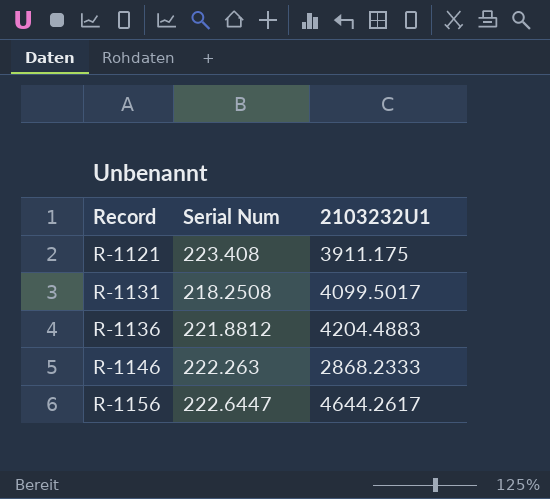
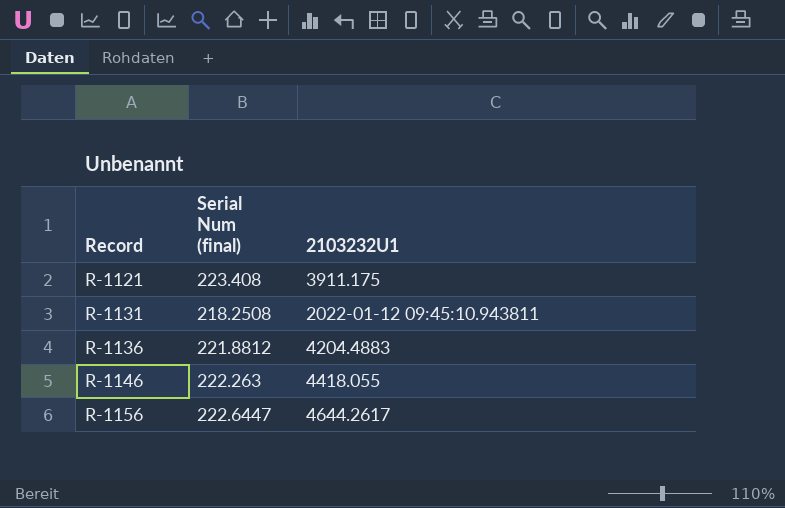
column name: Serial Num -> Serial Num (final)
R-1131 | 2103232U1: 4099.5017 -> 2022-01-12 09:45:10.943811
R-1146 | 2103232U1: 2868.2333 -> 4418.055

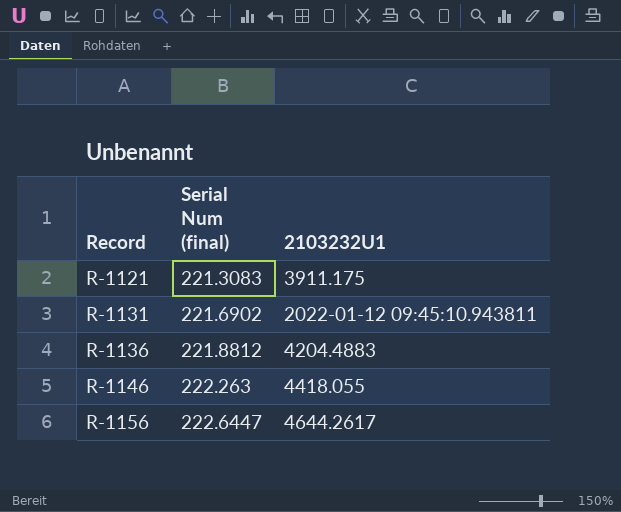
R-1121 | Serial Num (final): 223.408 -> 221.3083
R-1131 | Serial Num (final): 218.2508 -> 221.6902

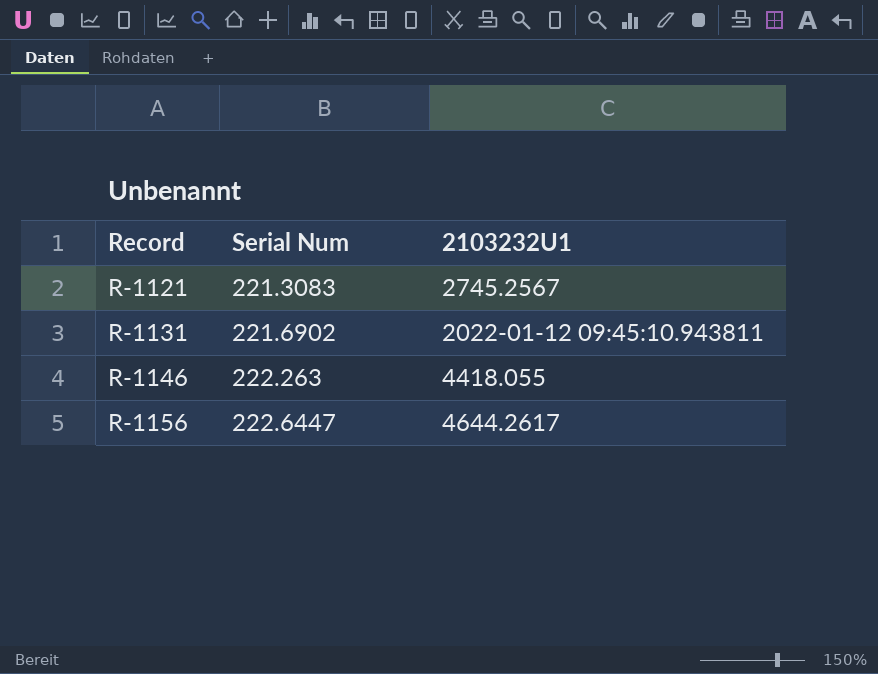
column name: Serial Num (final) -> Serial Num
row R-1136: 221.8812 | 4204.4883 -> none
R-1121 | 2103232U1: 3911.175 -> 2745.2567

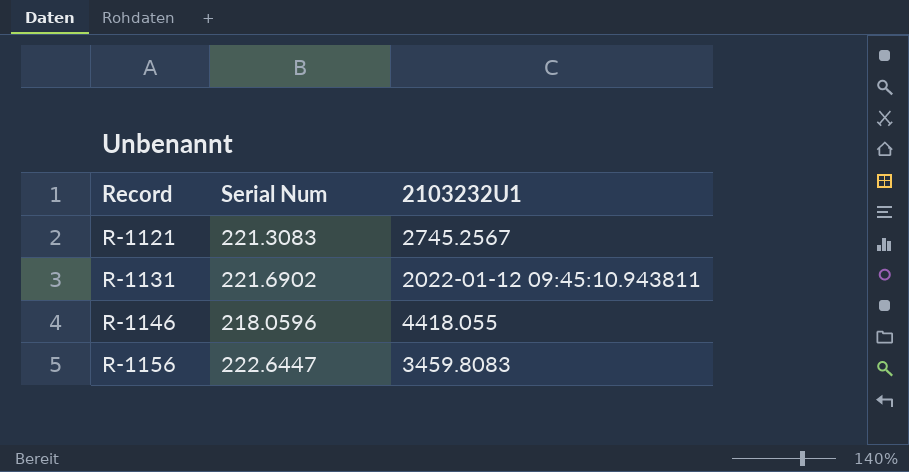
R-1146 | Serial Num: 222.263 -> 218.0596
R-1156 | 2103232U1: 4644.2617 -> 3459.8083

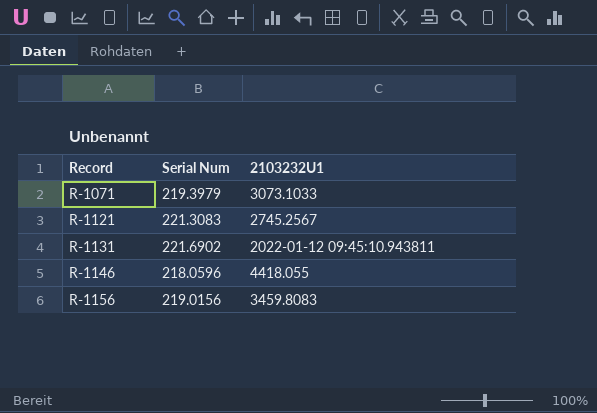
row R-1071: none -> 219.3979 | 3073.1033
R-1156 | Serial Num: 222.6447 -> 219.0156

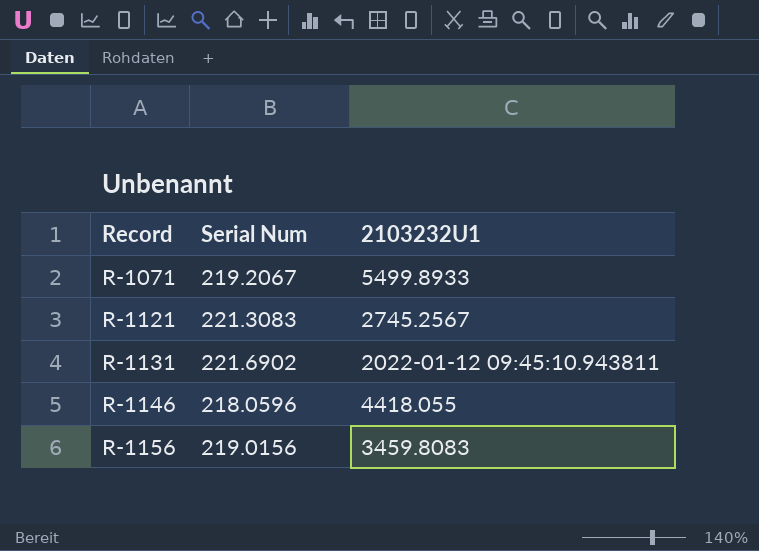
R-1071 | Serial Num: 219.3979 -> 219.2067
R-1071 | 2103232U1: 3073.1033 -> 5499.8933

